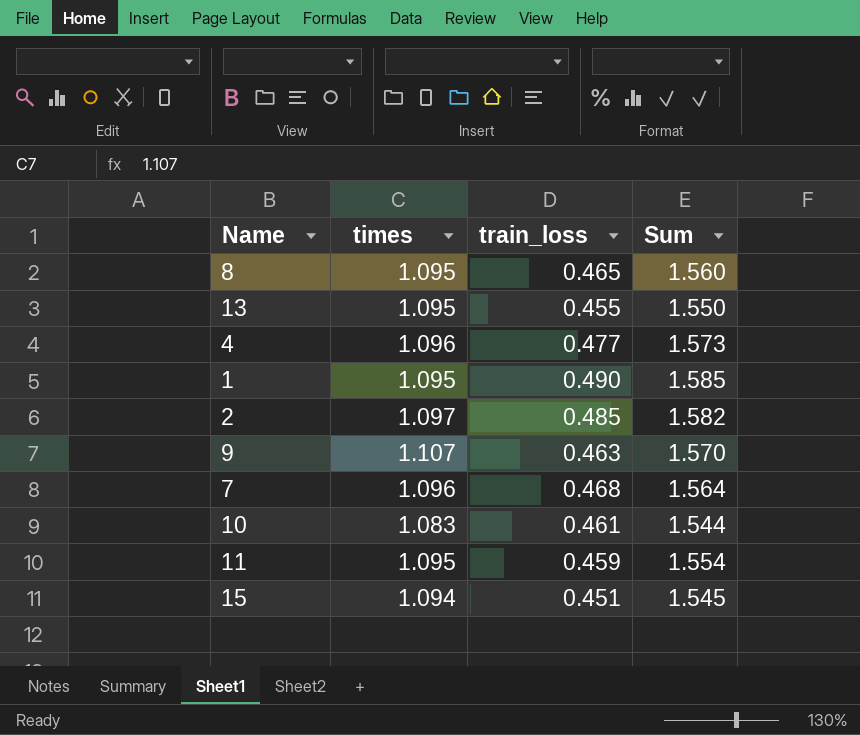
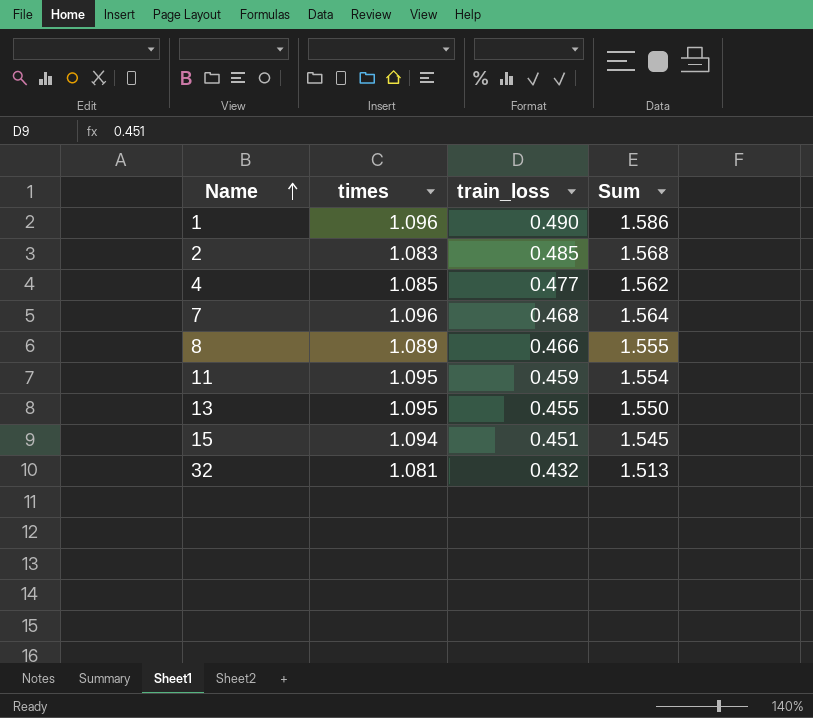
row order: none -> Name ascending
row 9: 1.107 | 0.463 | 1.570 -> none
row 10: 1.083 | 0.461 | 1.544 -> none
1 | times: 1.095 -> 1.096
1 | Sum: 1.585 -> 1.586
2 | times: 1.097 -> 1.083
2 | Sum: 1.582 -> 1.568
4 | times: 1.096 -> 1.085
4 | Sum: 1.573 -> 1.562
8 | times: 1.095 -> 1.089
8 | train_loss: 0.465 -> 0.466
8 | Sum: 1.560 -> 1.555
row 32: none -> 1.081 | 0.432 | 1.513

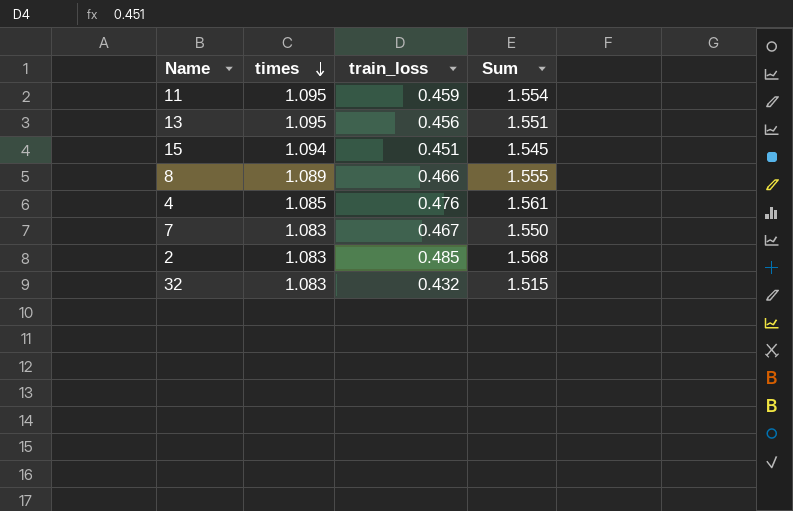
row order: Name ascending -> times descending
row 1: 1.096 | 0.490 | 1.586 -> none
13 | train_loss: 0.455 -> 0.456
13 | Sum: 1.550 -> 1.551
4 | train_loss: 0.477 -> 0.476
4 | Sum: 1.562 -> 1.561
7 | times: 1.096 -> 1.083
7 | train_loss: 0.468 -> 0.467
7 | Sum: 1.564 -> 1.550
32 | times: 1.081 -> 1.083
32 | Sum: 1.513 -> 1.515

